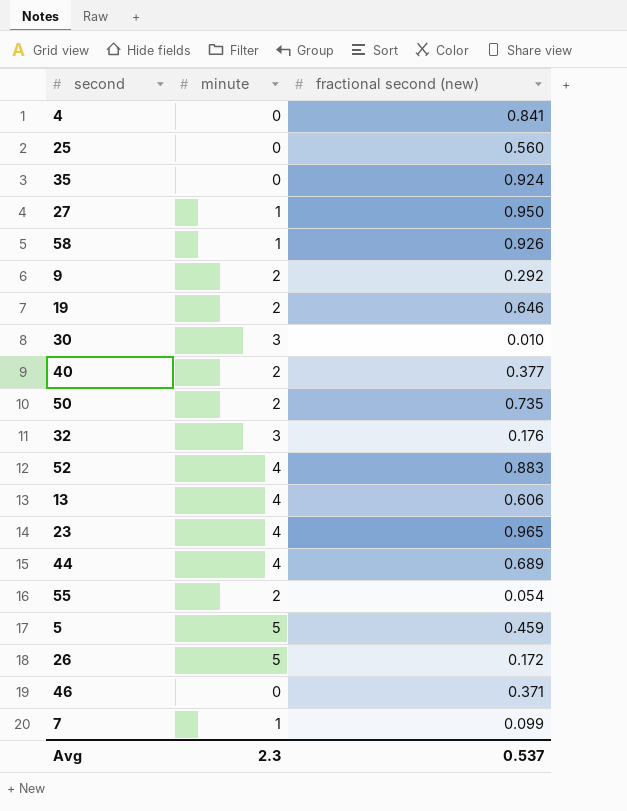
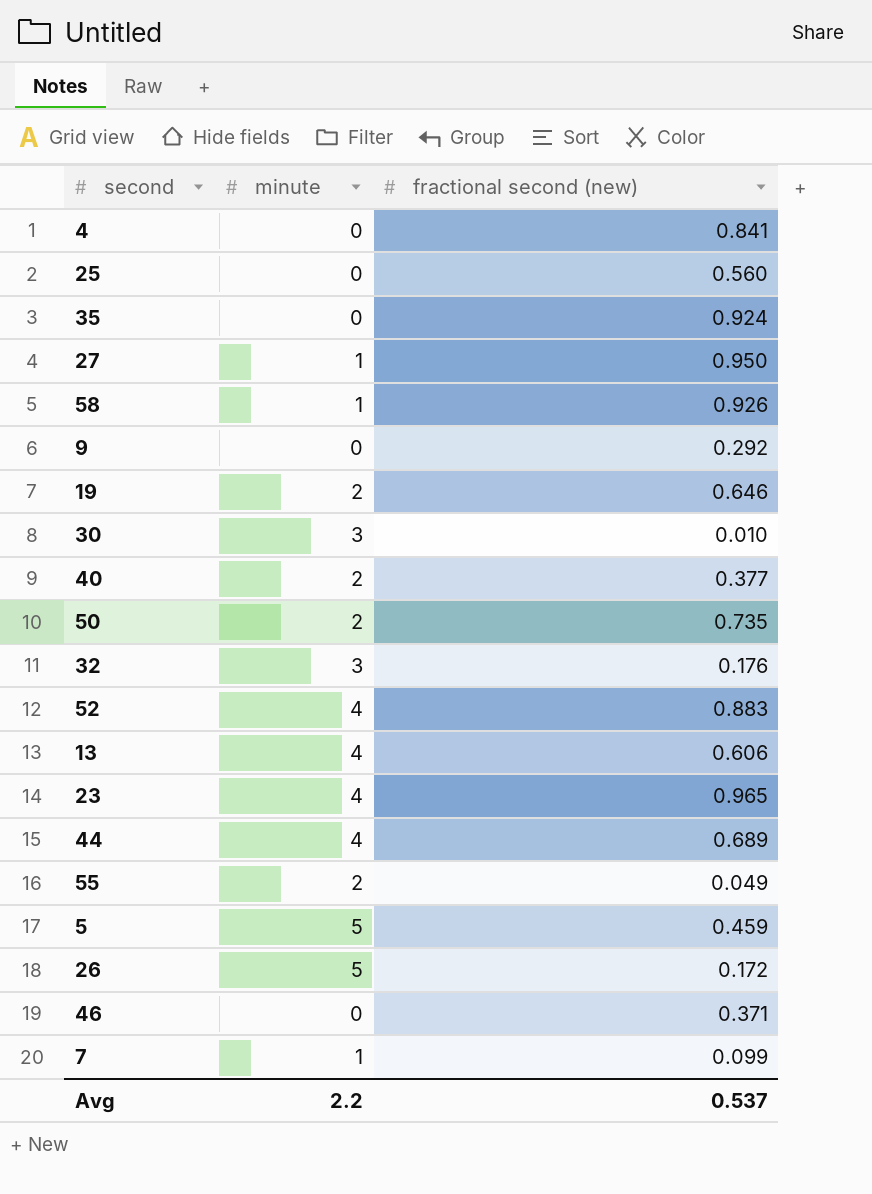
9 | minute: 2 -> 0
55 | fractional second (new): 0.054 -> 0.049
Avg | minute: 2.3 -> 2.2

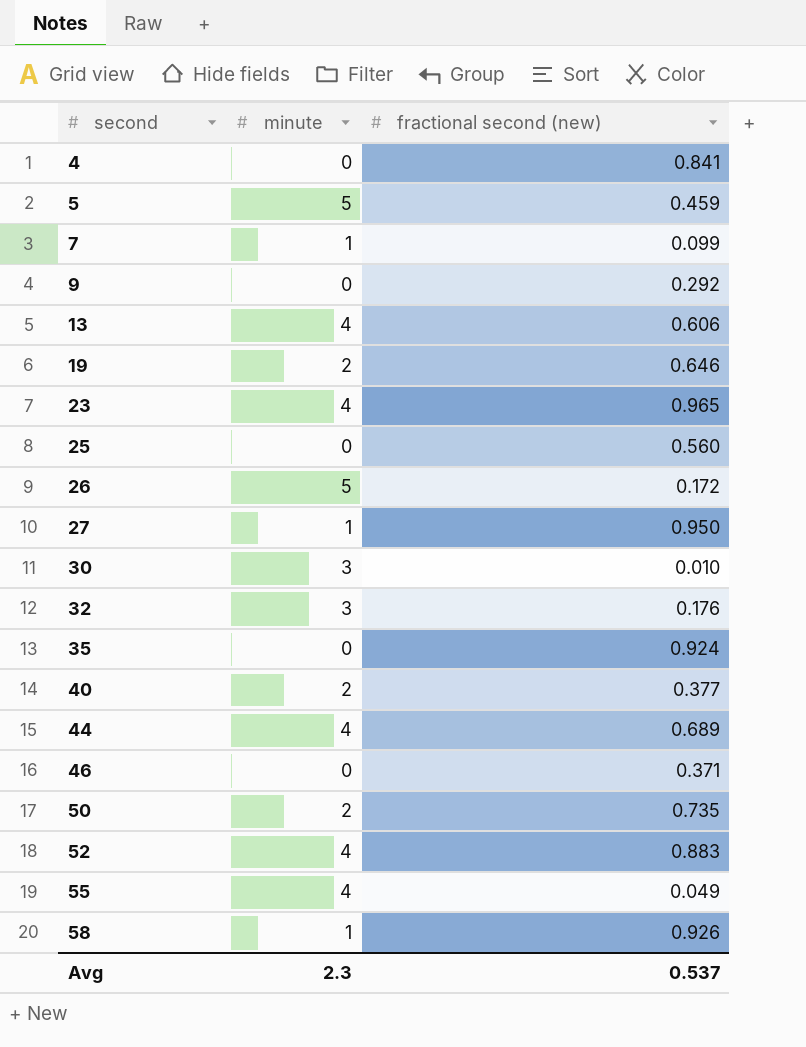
row order: none -> second ascending
55 | minute: 2 -> 4
Avg | minute: 2.2 -> 2.3

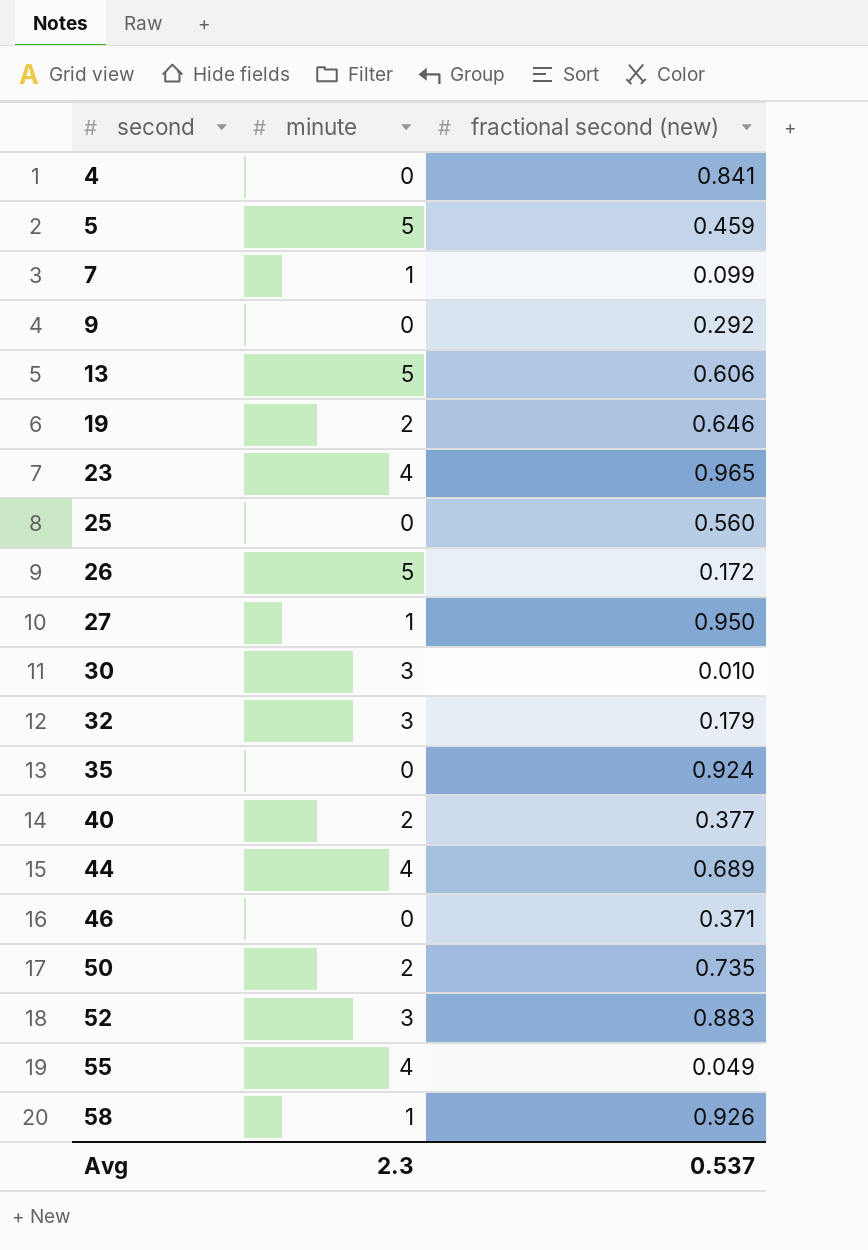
13 | minute: 4 -> 5
32 | fractional second (new): 0.176 -> 0.179
52 | minute: 4 -> 3

